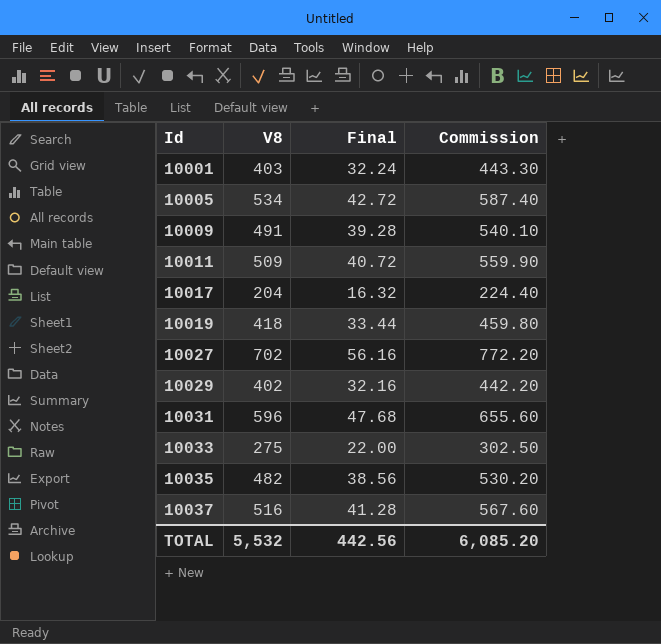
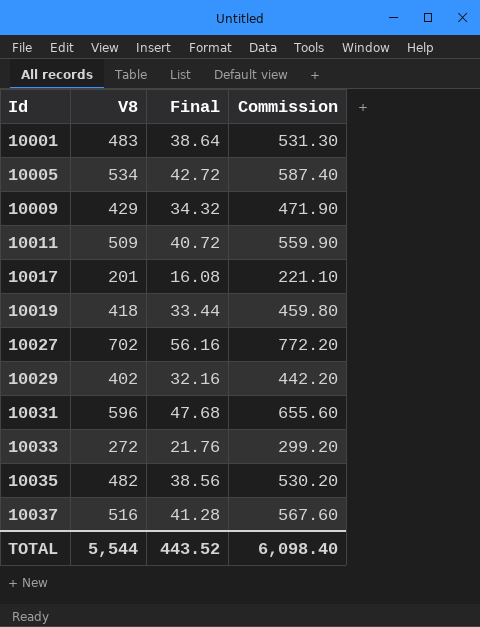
10001 | V8: 403 -> 483
10001 | Final: 32.24 -> 38.64
10001 | Commission: 443.30 -> 531.30
10009 | V8: 491 -> 429
10009 | Final: 39.28 -> 34.32
10009 | Commission: 540.10 -> 471.90
10017 | V8: 204 -> 201
10017 | Final: 16.32 -> 16.08
10017 | Commission: 224.40 -> 221.10
10033 | V8: 275 -> 272
10033 | Final: 22.00 -> 21.76
10033 | Commission: 302.50 -> 299.20
TOTAL | V8: 5,532 -> 5,544
TOTAL | Final: 442.56 -> 443.52
TOTAL | Commission: 6,085.20 -> 6,098.40

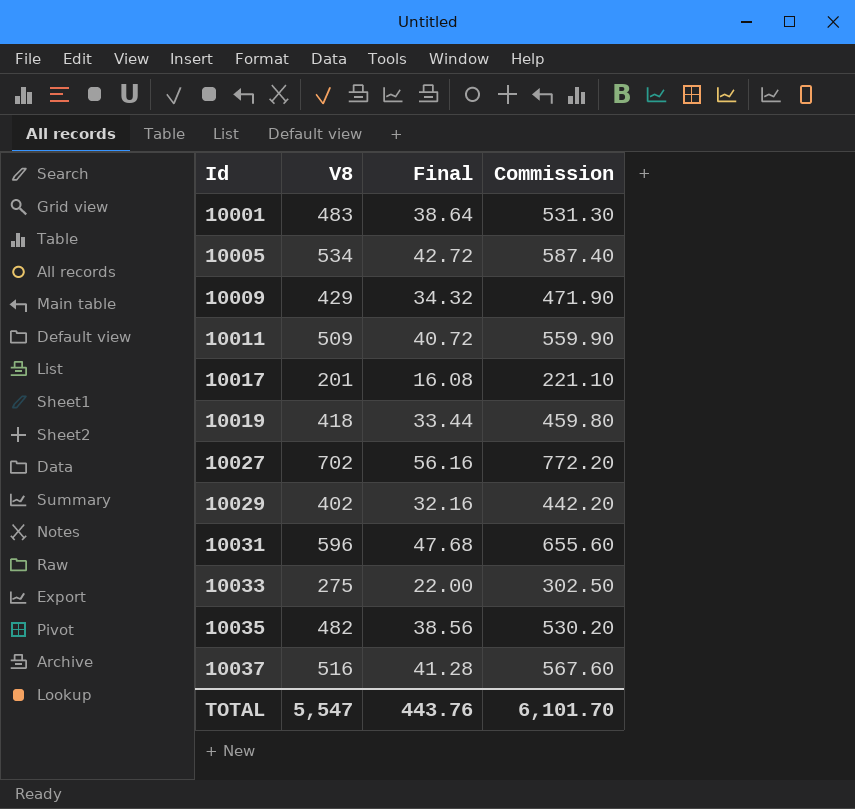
10033 | V8: 272 -> 275
10033 | Final: 21.76 -> 22.00
10033 | Commission: 299.20 -> 302.50
TOTAL | V8: 5,544 -> 5,547
TOTAL | Final: 443.52 -> 443.76
TOTAL | Commission: 6,098.40 -> 6,101.70

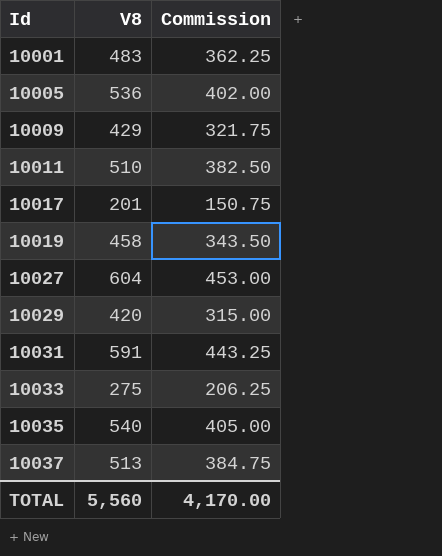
column Final | formula: [V8] * 0.08 -> none
column Commission | formula: [V8] * 1.1 -> [V8] * 0.75
10005 | V8: 534 -> 536
10011 | V8: 509 -> 510
10019 | V8: 418 -> 458
10027 | V8: 702 -> 604
10029 | V8: 402 -> 420
10031 | V8: 596 -> 591
10035 | V8: 482 -> 540
10037 | V8: 516 -> 513
TOTAL | V8: 5,547 -> 5,560
TOTAL | Commission: 6,101.70 -> 4,170.00

